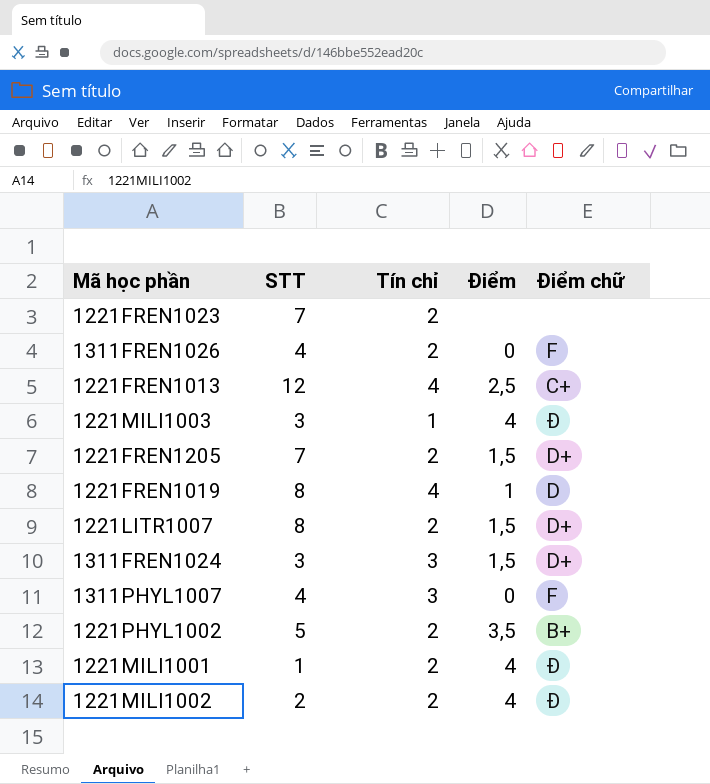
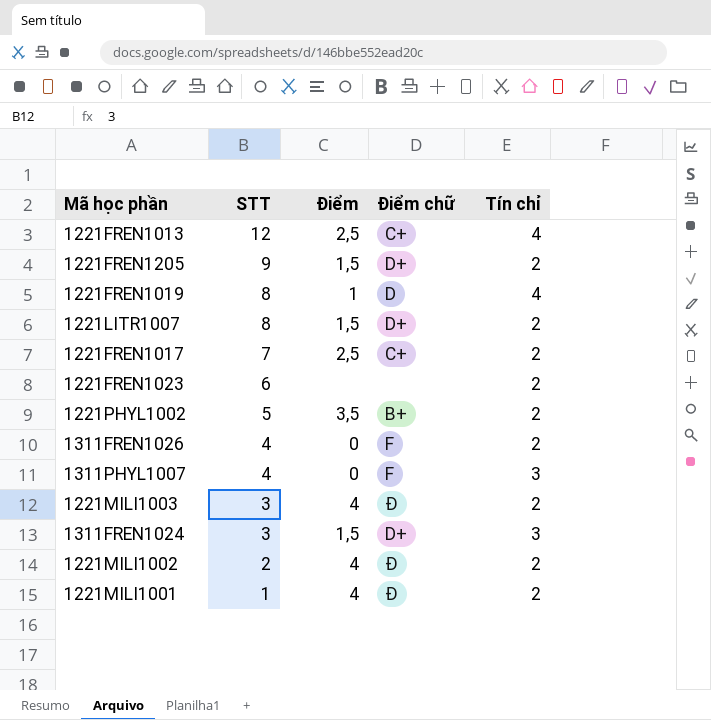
row order: none -> STT descending
column Tín chỉ | position: 3 -> 5
1221FREN1205 | STT: 7 -> 9
row 1221FREN1017: none -> 7 | 2,5 | C+ | 2
1221FREN1023 | STT: 7 -> 6
1221MILI1003 | Tín chỉ: 1 -> 2

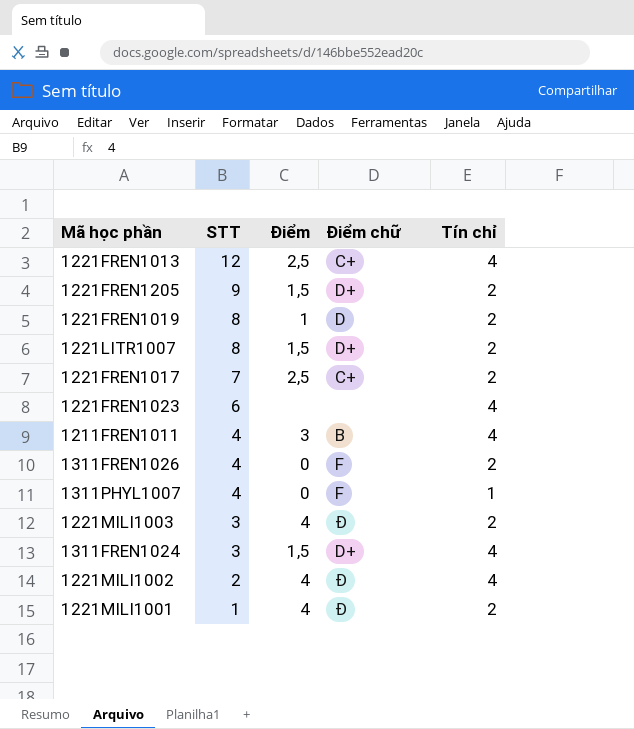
row 1221PHYL1002: 5 | 3,5 | B+ | 2 -> none
1221FREN1019 | Tín chỉ: 4 -> 2
1221FREN1023 | Tín chỉ: 2 -> 4
row 1211FREN1011: none -> 4 | 3 | B | 4
1311PHYL1007 | Tín chỉ: 3 -> 1
1311FREN1024 | Tín chỉ: 3 -> 4
1221MILI1002 | Tín chỉ: 2 -> 4

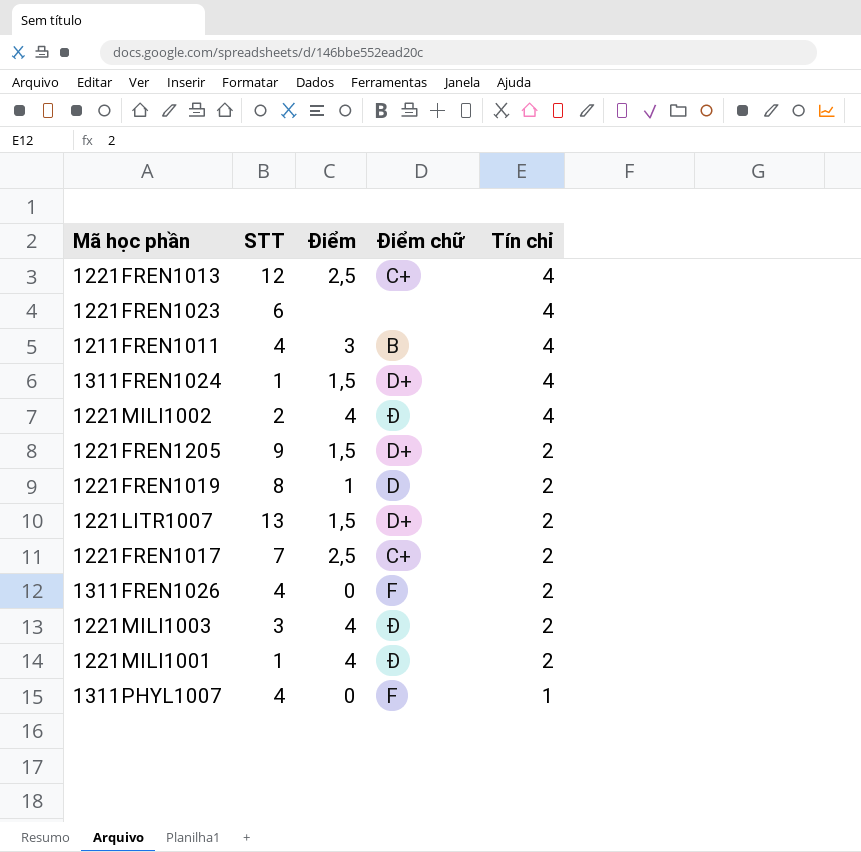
row order: STT descending -> Tín chỉ descending
1311FREN1024 | STT: 3 -> 1
1221LITR1007 | STT: 8 -> 13

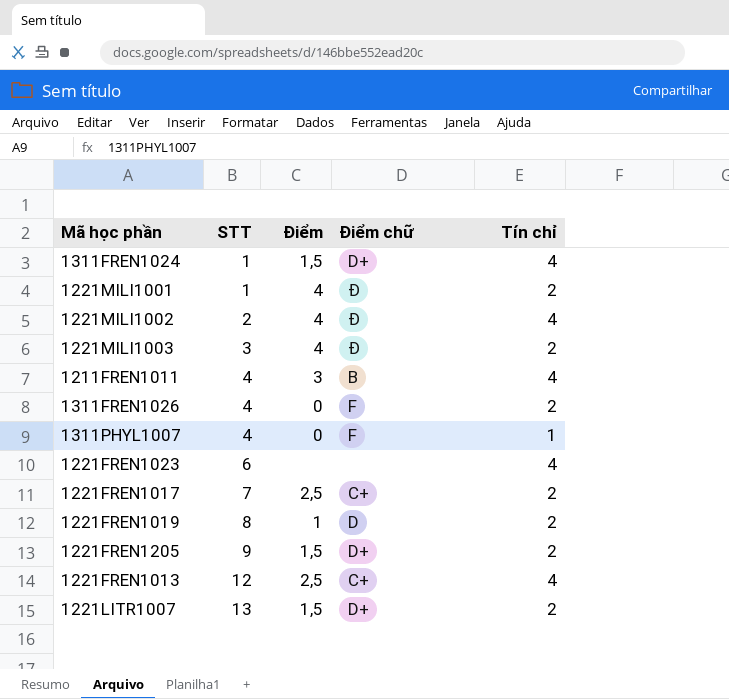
row order: Tín chỉ descending -> STT ascending

